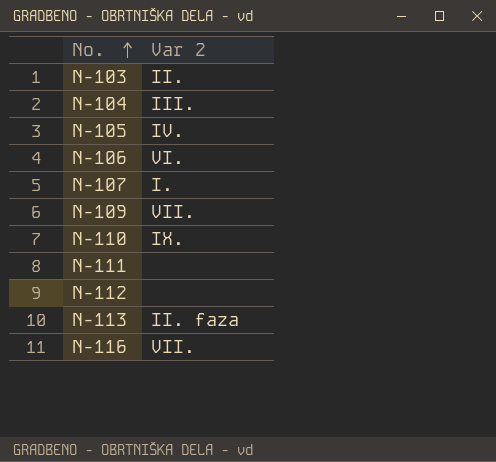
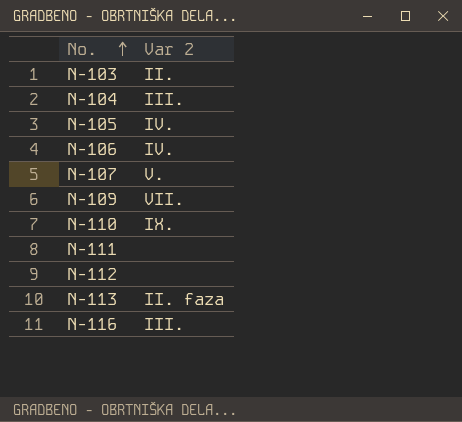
N-106 | Var 2: VI. -> IV.
N-107 | Var 2: I. -> V.
N-116 | Var 2: VII. -> III.

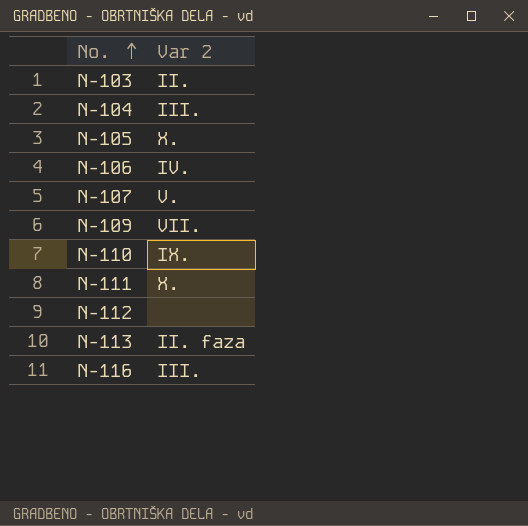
N-105 | Var 2: IV. -> X.
N-111 | Var 2: none -> X.

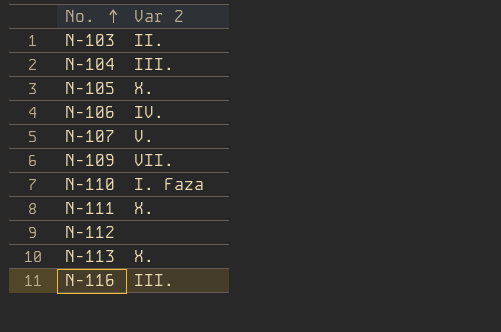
N-110 | Var 2: IX. -> I. Faza
N-113 | Var 2: II. faza -> X.

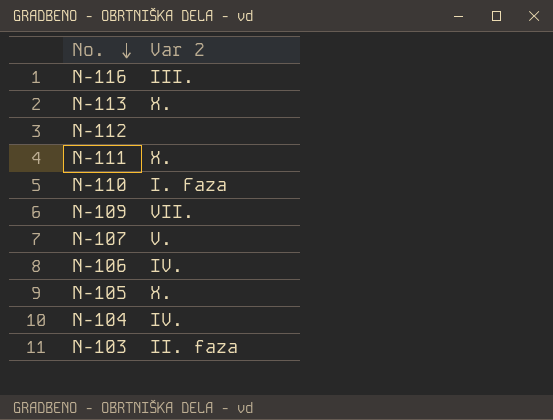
row order: No. ascending -> No. descending
N-104 | Var 2: III. -> IV.
N-103 | Var 2: II. -> II. faza

